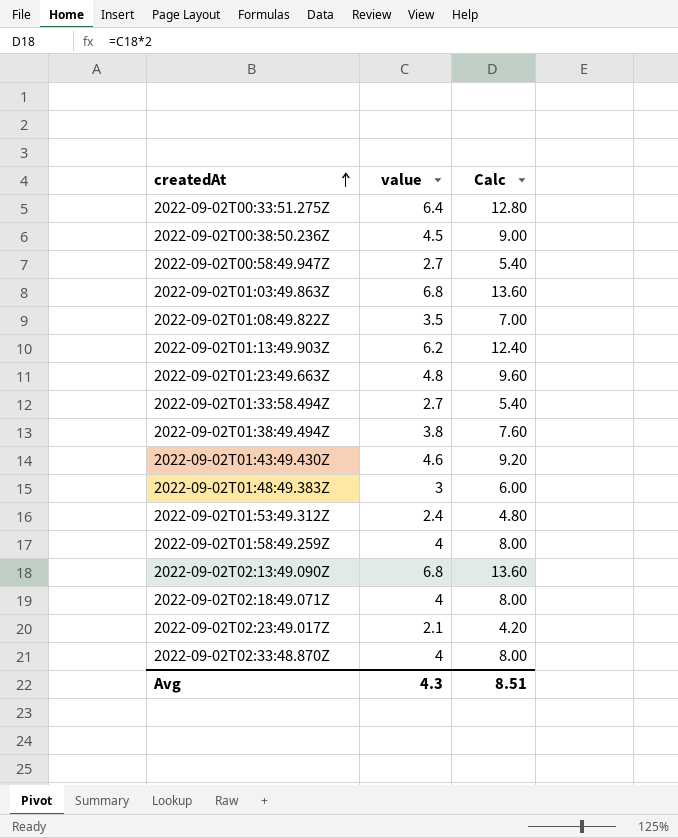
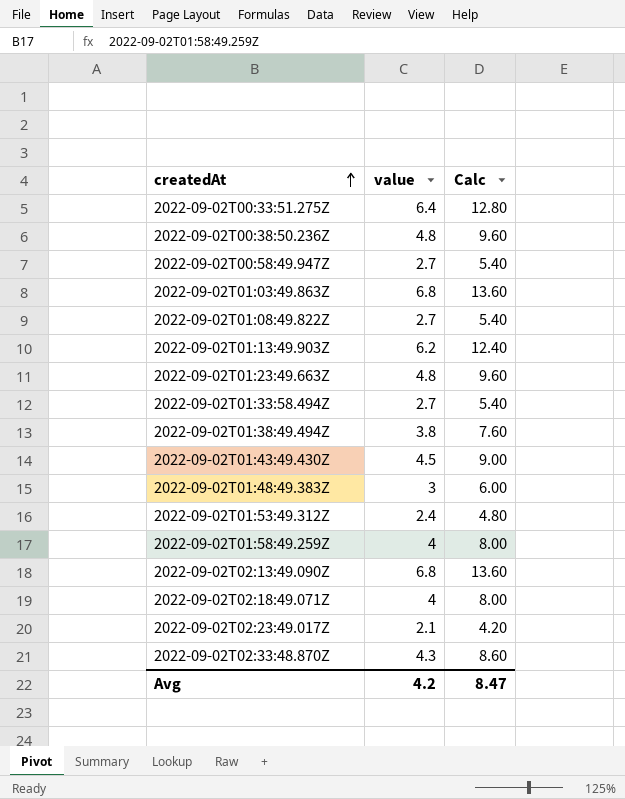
2022-09-02T00:38:50.236Z | value: 4.5 -> 4.8
2022-09-02T00:38:50.236Z | Calc: 9.00 -> 9.60
2022-09-02T01:08:49.822Z | value: 3.5 -> 2.7
2022-09-02T01:08:49.822Z | Calc: 7.00 -> 5.40
2022-09-02T01:43:49.430Z | value: 4.6 -> 4.5
2022-09-02T01:43:49.430Z | Calc: 9.20 -> 9.00
2022-09-02T02:33:48.870Z | value: 4 -> 4.3
2022-09-02T02:33:48.870Z | Calc: 8.00 -> 8.60
Avg | value: 4.3 -> 4.2
Avg | Calc: 8.51 -> 8.47

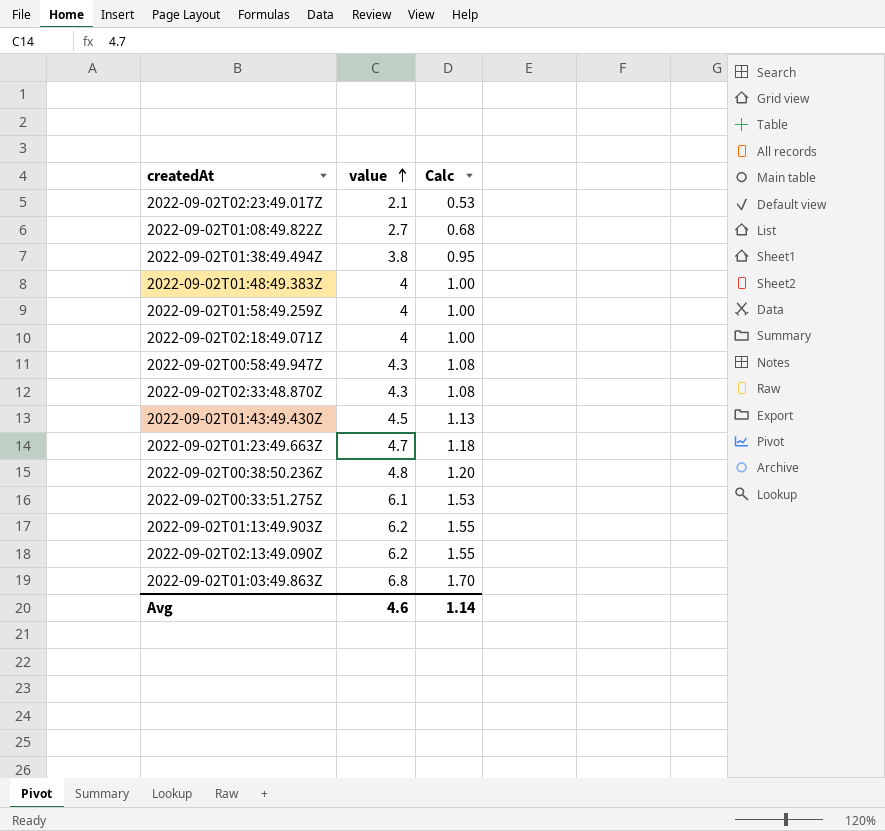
row order: createdAt ascending -> value ascending
column Calc | formula: [value] * 2 -> [value] * 0.25
row 2022-09-02T01:33:58.494Z: 2.7 | 5.40 -> none
row 2022-09-02T01:53:49.312Z: 2.4 | 4.80 -> none
2022-09-02T01:48:49.383Z | value: 3 -> 4
2022-09-02T00:58:49.947Z | value: 2.7 -> 4.3
2022-09-02T01:23:49.663Z | value: 4.8 -> 4.7
2022-09-02T00:33:51.275Z | value: 6.4 -> 6.1
2022-09-02T02:13:49.090Z | value: 6.8 -> 6.2
Avg | value: 4.2 -> 4.6
Avg | Calc: 8.47 -> 1.14

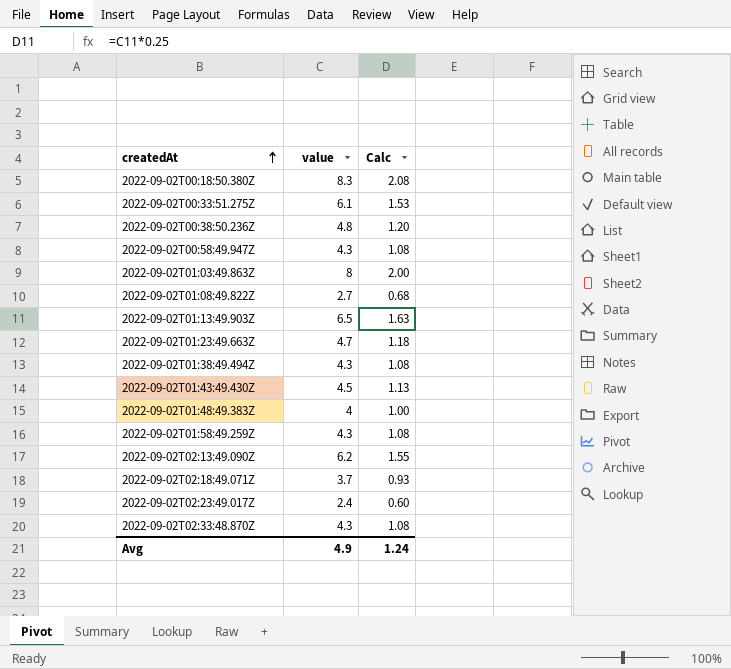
row order: value ascending -> createdAt ascending
row 2022-09-02T00:18:50.380Z: none -> 8.3 | 2.08
2022-09-02T01:03:49.863Z | value: 6.8 -> 8
2022-09-02T01:03:49.863Z | Calc: 1.70 -> 2.00
2022-09-02T01:13:49.903Z | value: 6.2 -> 6.5
2022-09-02T01:13:49.903Z | Calc: 1.55 -> 1.63
2022-09-02T01:38:49.494Z | value: 3.8 -> 4.3
2022-09-02T01:38:49.494Z | Calc: 0.95 -> 1.08
2022-09-02T01:58:49.259Z | value: 4 -> 4.3
2022-09-02T01:58:49.259Z | Calc: 1.00 -> 1.08
2022-09-02T02:18:49.071Z | value: 4 -> 3.7
2022-09-02T02:18:49.071Z | Calc: 1.00 -> 0.93
2022-09-02T02:23:49.017Z | value: 2.1 -> 2.4
2022-09-02T02:23:49.017Z | Calc: 0.53 -> 0.60
Avg | value: 4.6 -> 4.9
Avg | Calc: 1.14 -> 1.24

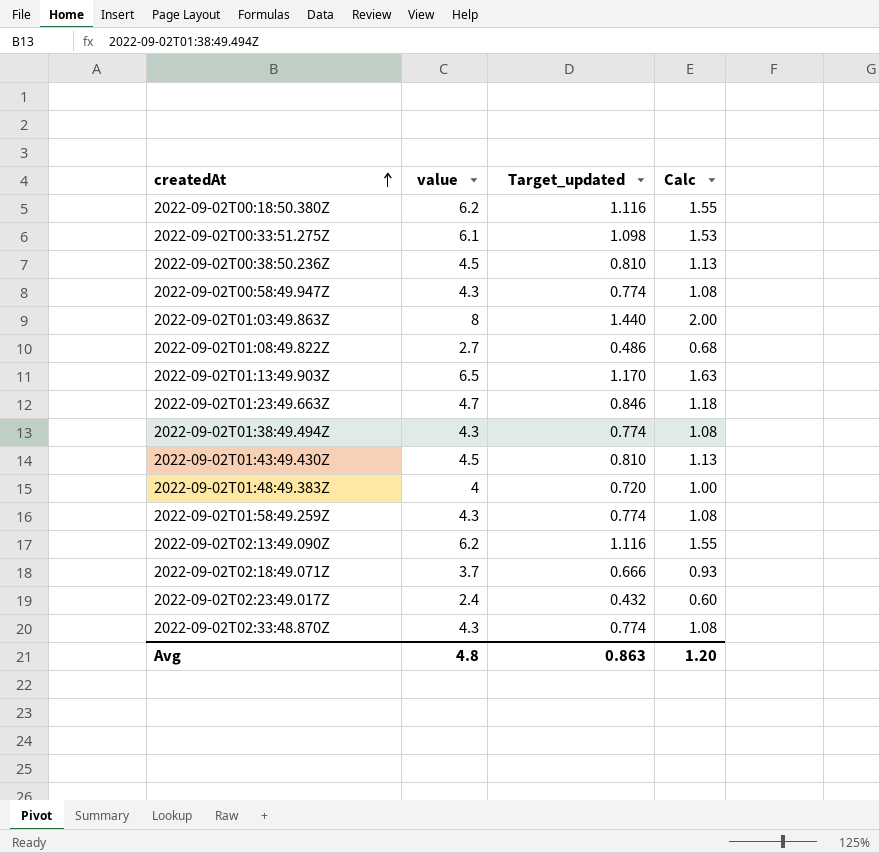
column Target_updated | formula: none -> [value] * 0.18
2022-09-02T00:18:50.380Z | value: 8.3 -> 6.2
2022-09-02T00:18:50.380Z | Calc: 2.08 -> 1.55
2022-09-02T00:38:50.236Z | value: 4.8 -> 4.5
2022-09-02T00:38:50.236Z | Calc: 1.20 -> 1.13
Avg | value: 4.9 -> 4.8
Avg | Calc: 1.24 -> 1.20

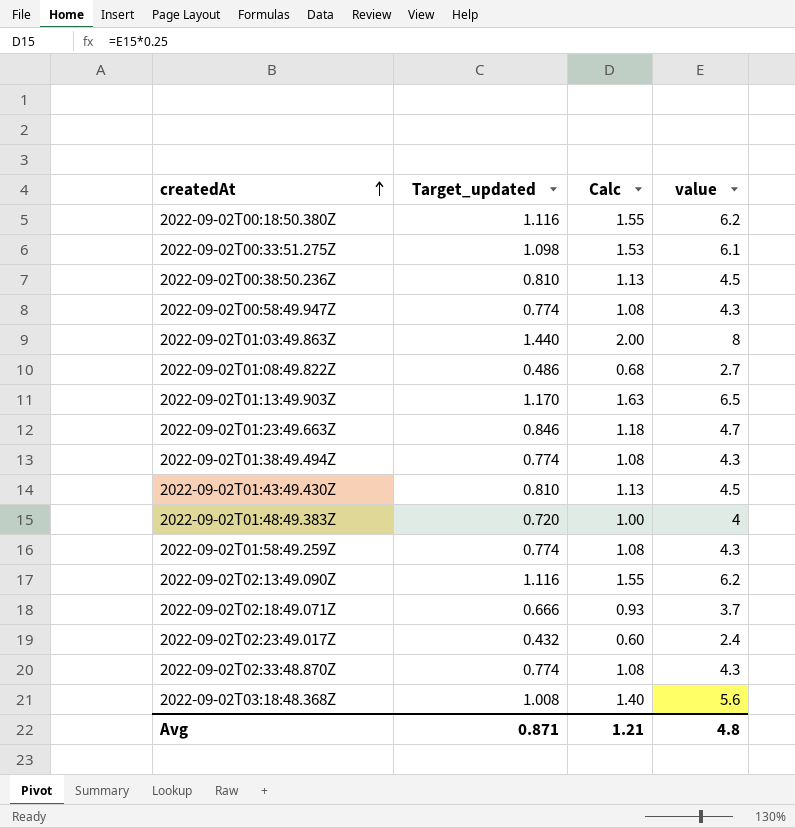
column value | position: 2 -> 4
row 2022-09-02T03:18:48.368Z: none -> 1.008 | 1.40 | 5.6
Avg | Target_updated: 0.863 -> 0.871
Avg | Calc: 1.20 -> 1.21

